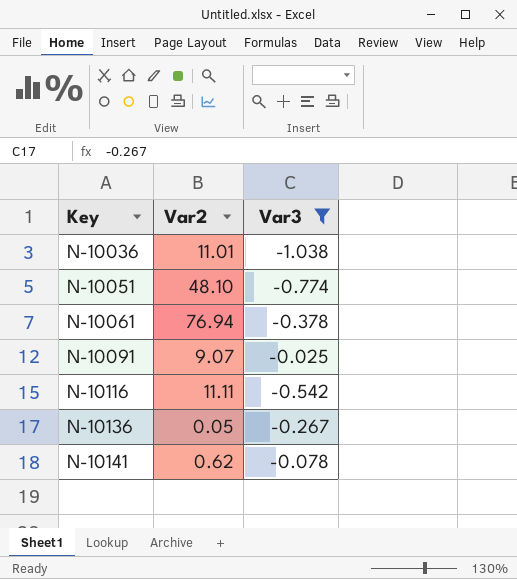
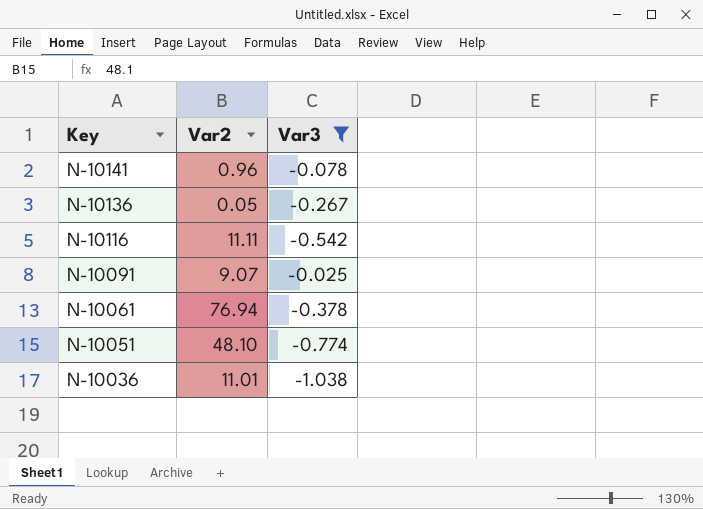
row order: Key ascending -> Key descending
N-10141 | Var2: 0.62 -> 0.96

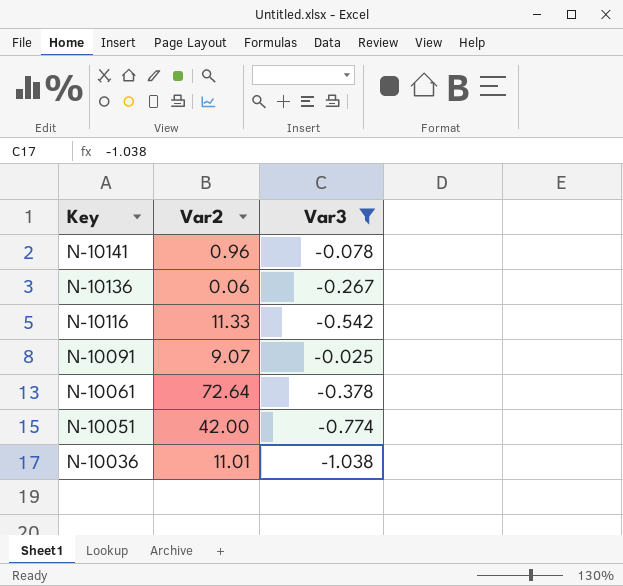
N-10136 | Var2: 0.05 -> 0.06
N-10116 | Var2: 11.11 -> 11.33
N-10061 | Var2: 76.94 -> 72.64
N-10051 | Var2: 48.10 -> 42.00

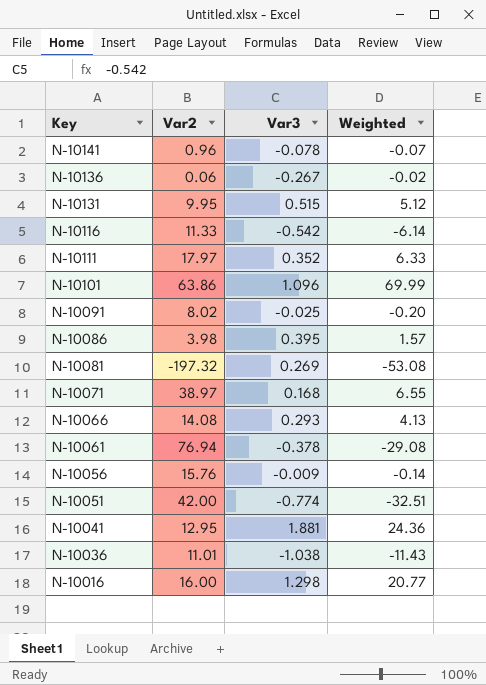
filter: Var3 <= -0.025 -> none
column Weighted | formula: none -> [Var2] * [Var3]
N-10091 | Var2: 9.07 -> 8.02
N-10061 | Var2: 72.64 -> 76.94

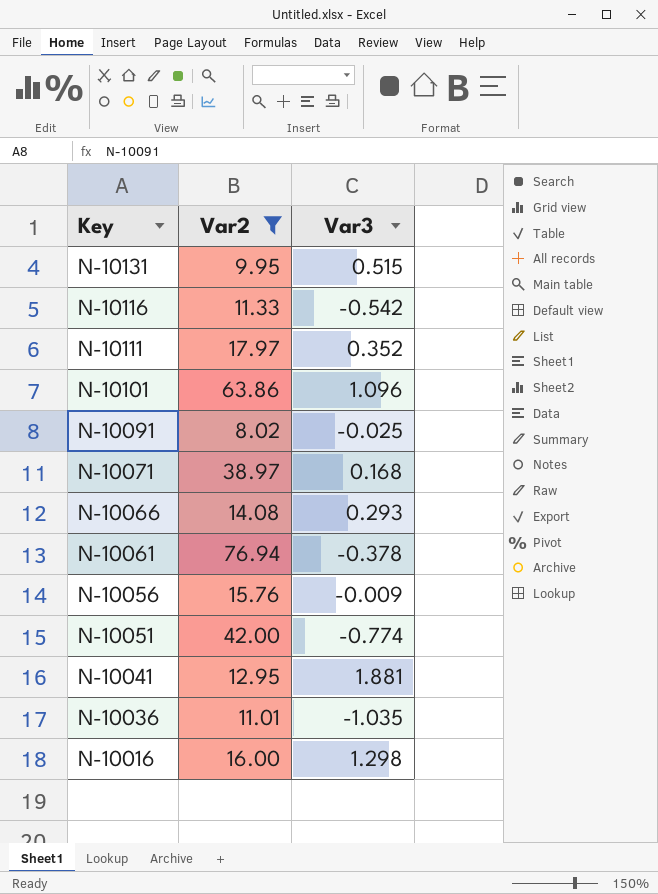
filter: none -> Var2 >= 8.02
column Weighted | formula: [Var2] * [Var3] -> none
N-10036 | Var3: -1.038 -> -1.035

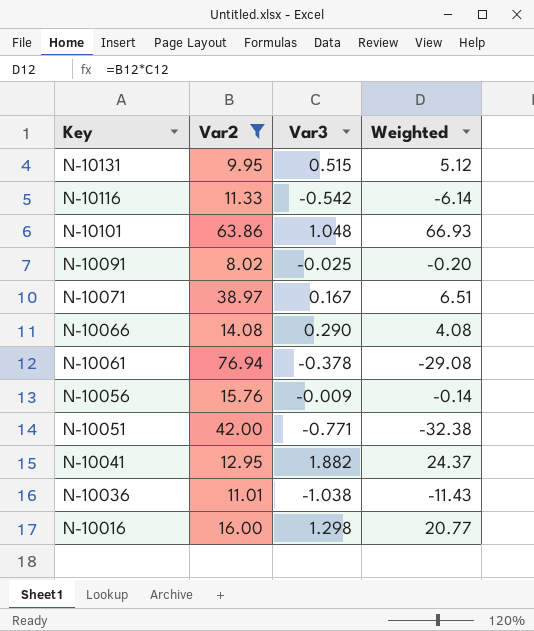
column Weighted | formula: none -> [Var2] * [Var3]
row N-10111: 17.97 | 0.352 -> none
N-10101 | Var3: 1.096 -> 1.048
N-10071 | Var3: 0.168 -> 0.167
N-10066 | Var3: 0.293 -> 0.290
N-10051 | Var3: -0.774 -> -0.771
N-10041 | Var3: 1.881 -> 1.882
N-10036 | Var3: -1.035 -> -1.038

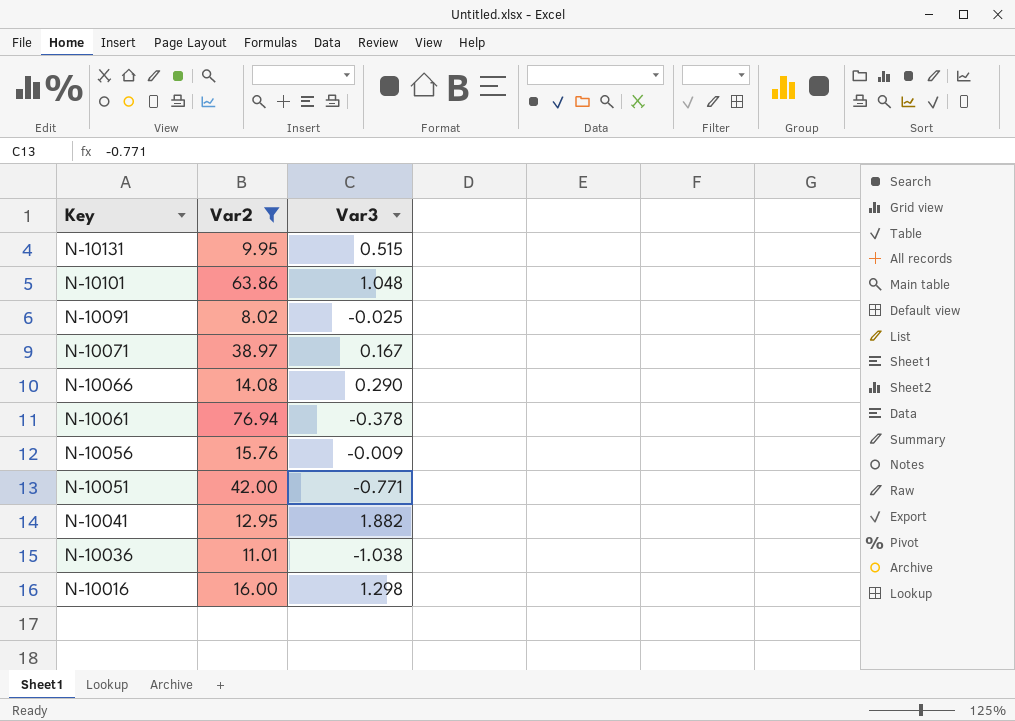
column Weighted | formula: [Var2] * [Var3] -> none
row N-10116: 11.33 | -0.542 | -6.14 -> none

